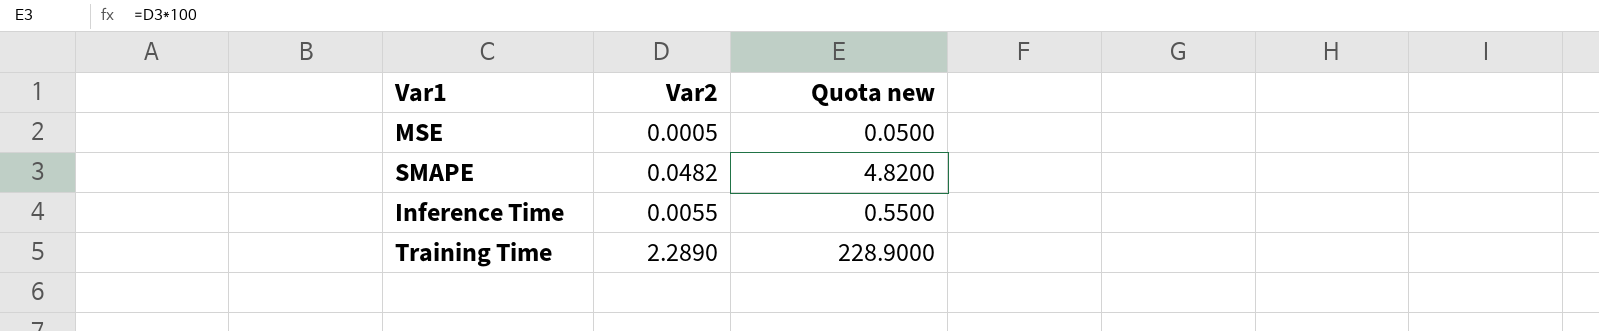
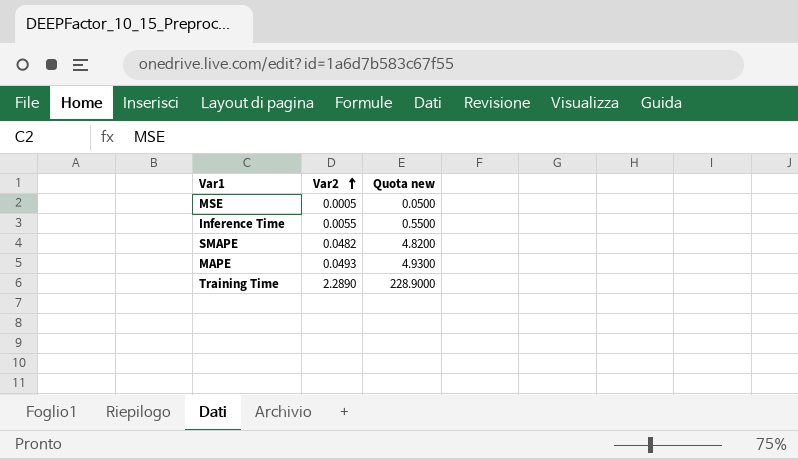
row order: none -> Var2 ascending
row MAPE: none -> 0.0493 | 4.9300

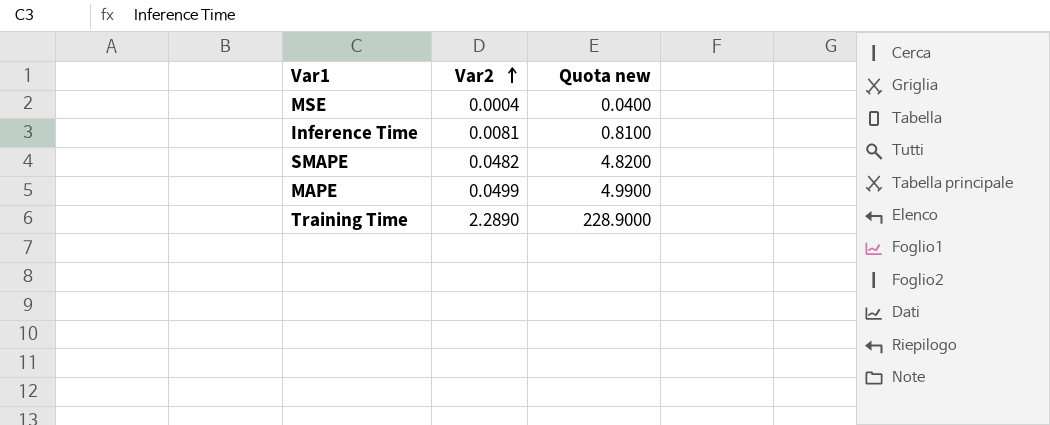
MSE | Var2: 0.0005 -> 0.0004
MSE | Quota new: 0.0500 -> 0.0400
Inference Time | Var2: 0.0055 -> 0.0081
Inference Time | Quota new: 0.5500 -> 0.8100
MAPE | Var2: 0.0493 -> 0.0499
MAPE | Quota new: 4.9300 -> 4.9900

